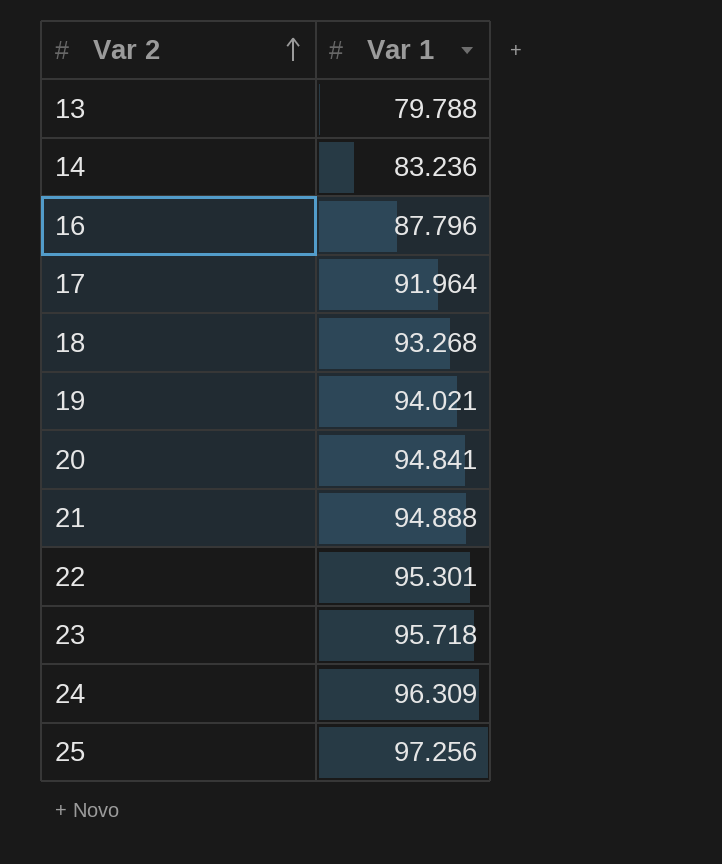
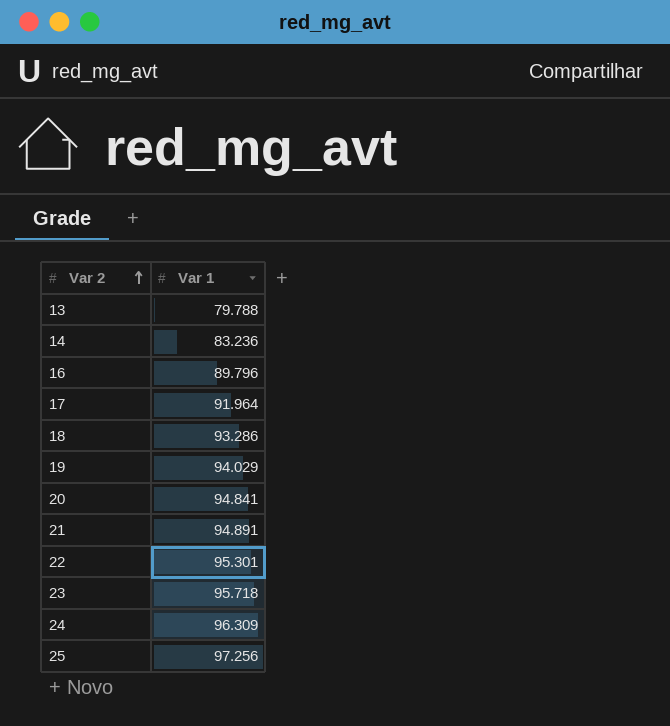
16 | Var 1: 87.796 -> 89.796
18 | Var 1: 93.268 -> 93.286
19 | Var 1: 94.021 -> 94.029
21 | Var 1: 94.888 -> 94.891

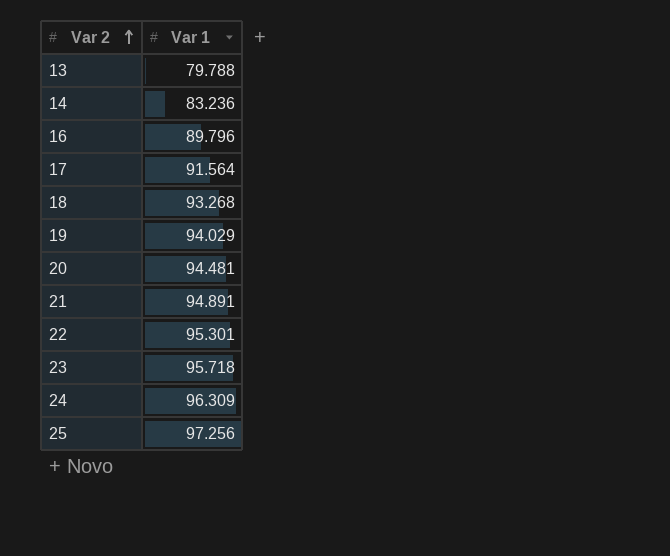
17 | Var 1: 91.964 -> 91.564
18 | Var 1: 93.286 -> 93.268
20 | Var 1: 94.841 -> 94.481

